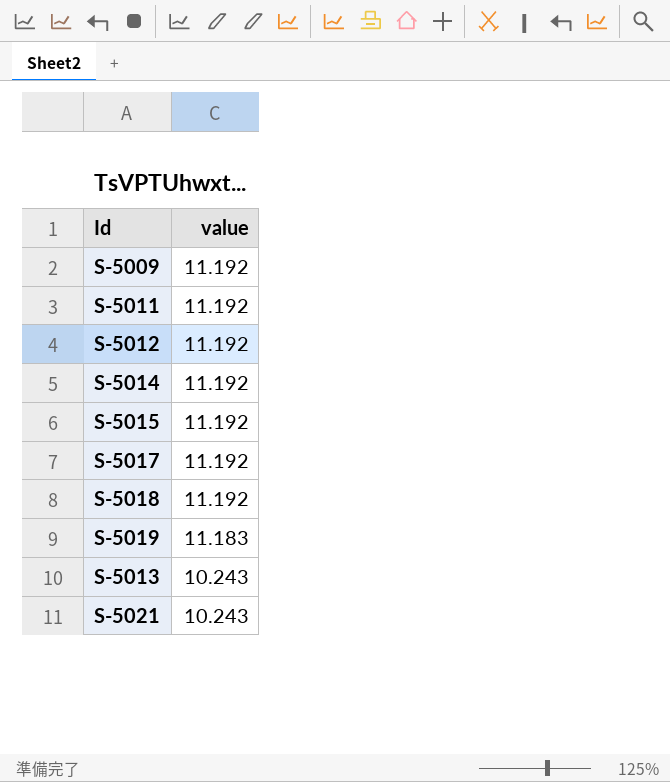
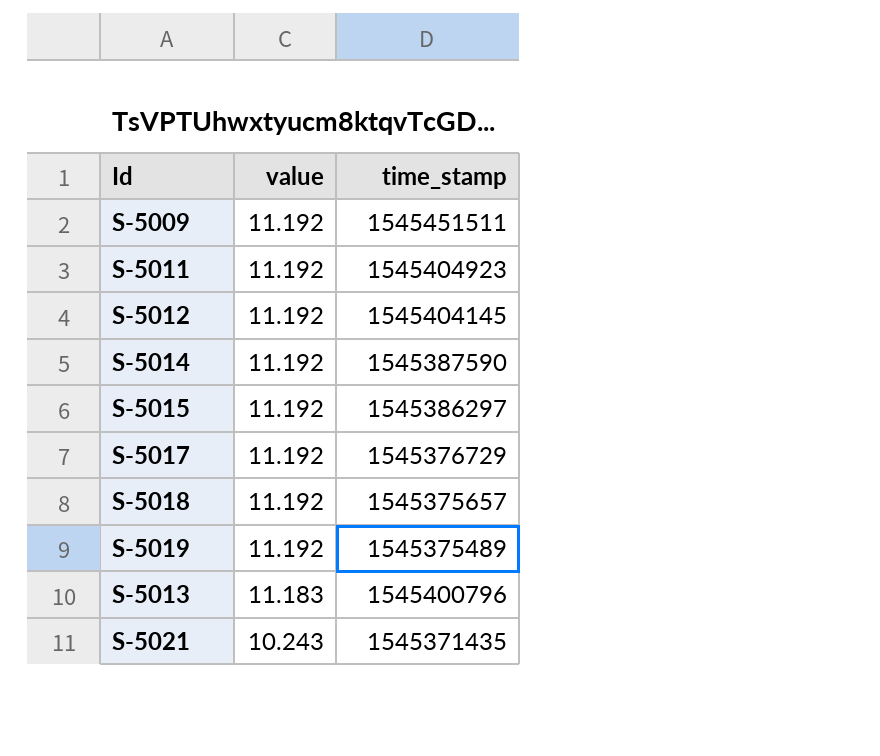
column time_stamp | position: none -> 3
S-5019 | value: 11.183 -> 11.192
S-5013 | value: 10.243 -> 11.183

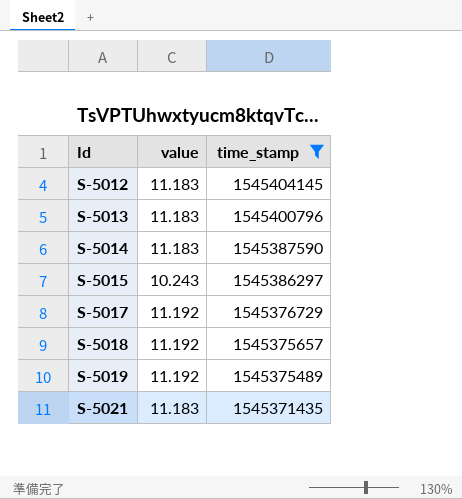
filter: none -> time_stamp <= 1545404145
row order: value descending -> Id ascending
S-5012 | value: 11.192 -> 11.183
S-5014 | value: 11.192 -> 11.183
S-5015 | value: 11.192 -> 10.243
S-5021 | value: 10.243 -> 11.183

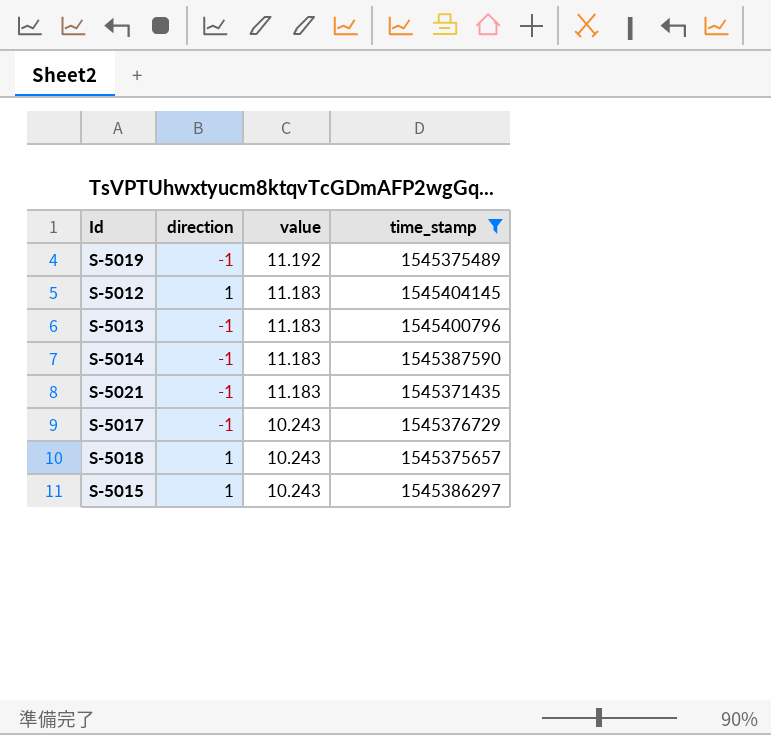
row order: Id ascending -> value descending
column direction | position: none -> 2
S-5017 | value: 11.192 -> 10.243
S-5018 | value: 11.192 -> 10.243

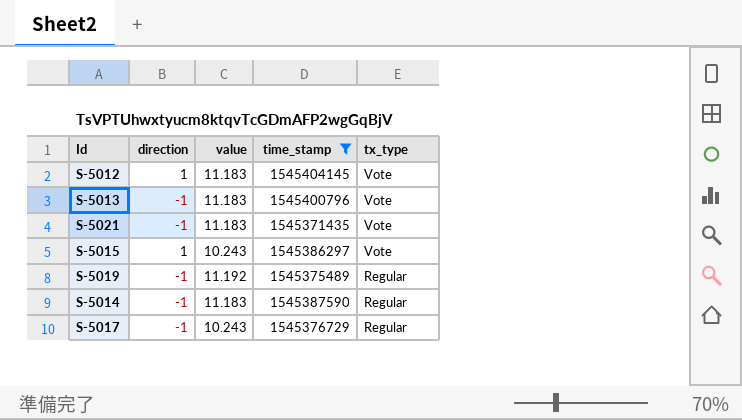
row order: value descending -> tx_type descending
column tx_type | position: none -> 5
row S-5018: 1 | 10.243 | 1545375657 -> none

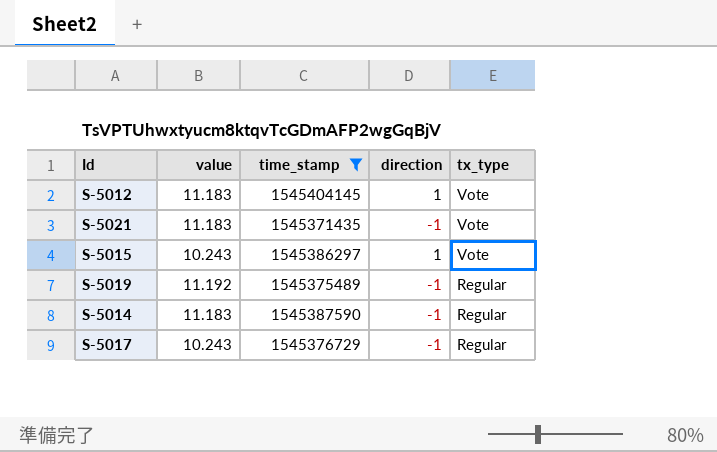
column direction | position: 2 -> 4
row S-5013: -1 | 11.183 | 1545400796 | Vote -> none

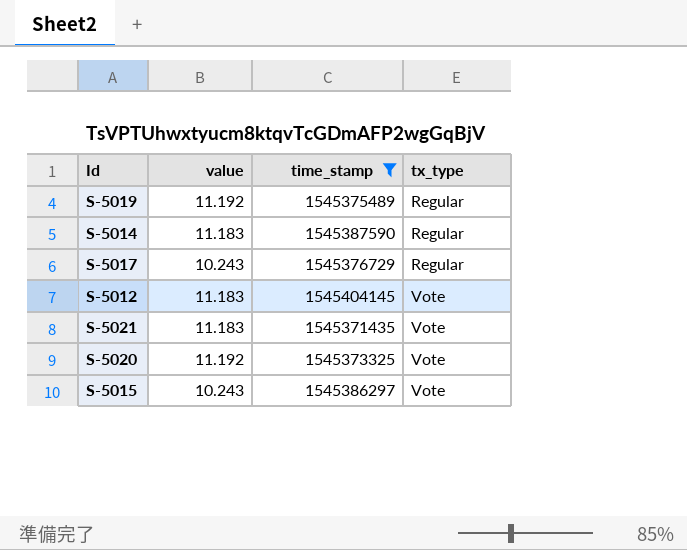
row order: tx_type descending -> tx_type ascending
column direction | position: 4 -> none
row S-5020: none -> 11.192 | 1545373325 | Vote

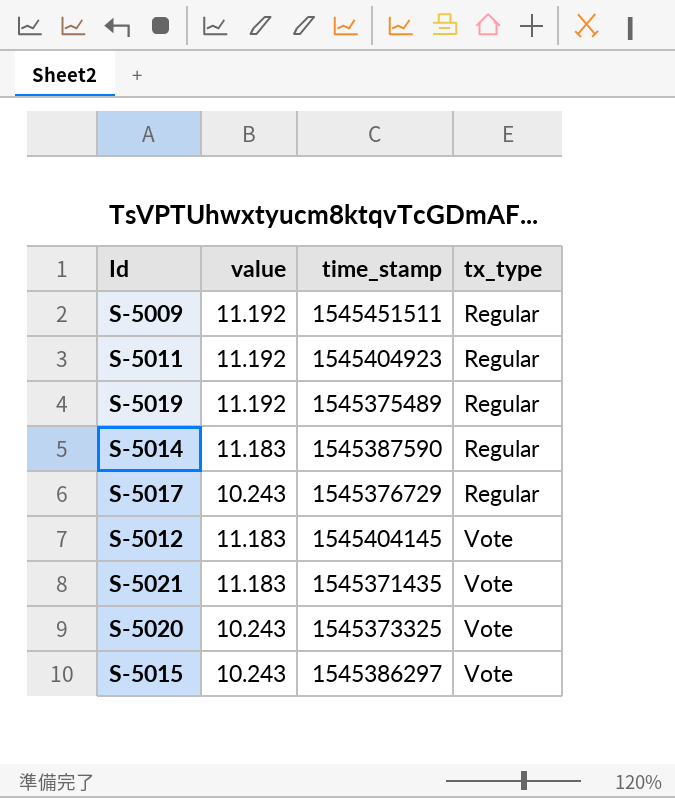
filter: time_stamp <= 1545404145 -> none
S-5020 | value: 11.192 -> 10.243

